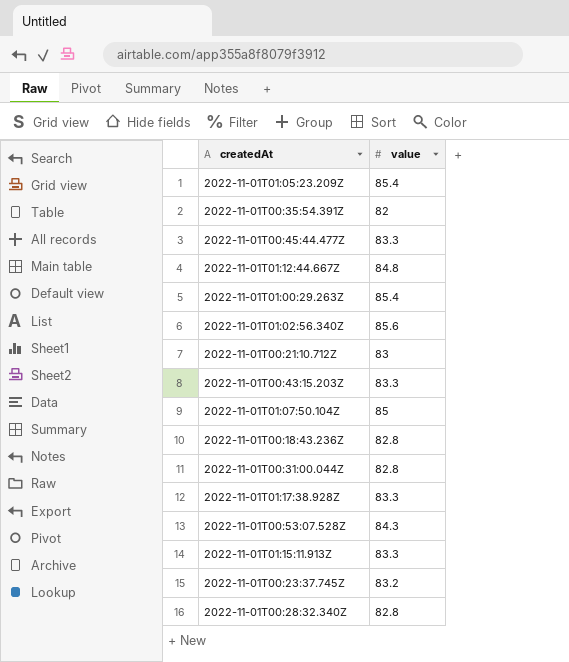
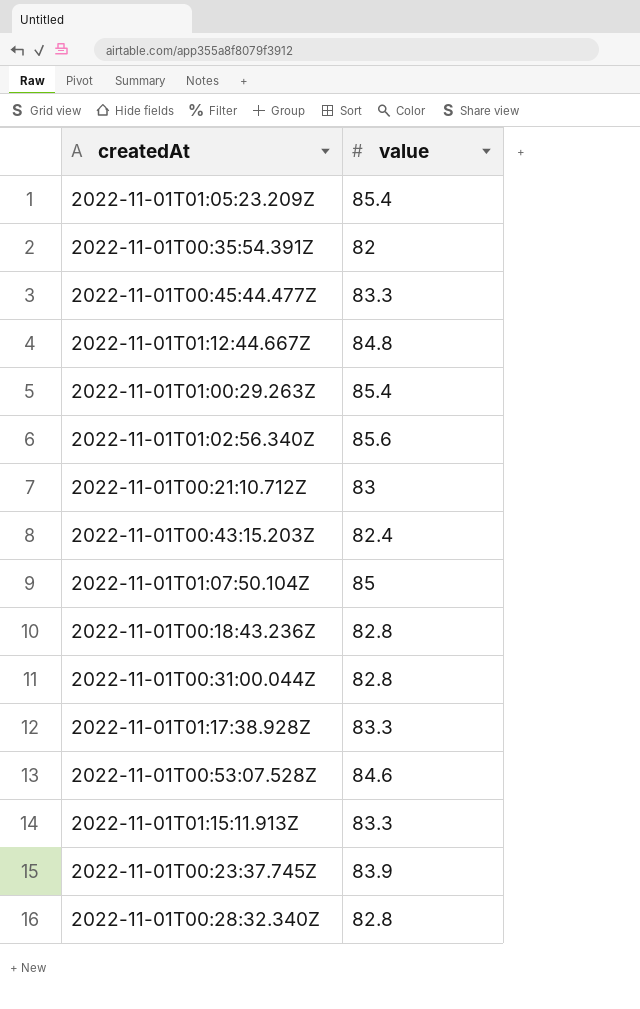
2022-11-01T00:43:15.203Z | value: 83.3 -> 82.4
2022-11-01T00:53:07.528Z | value: 84.3 -> 84.6
2022-11-01T00:23:37.745Z | value: 83.2 -> 83.9

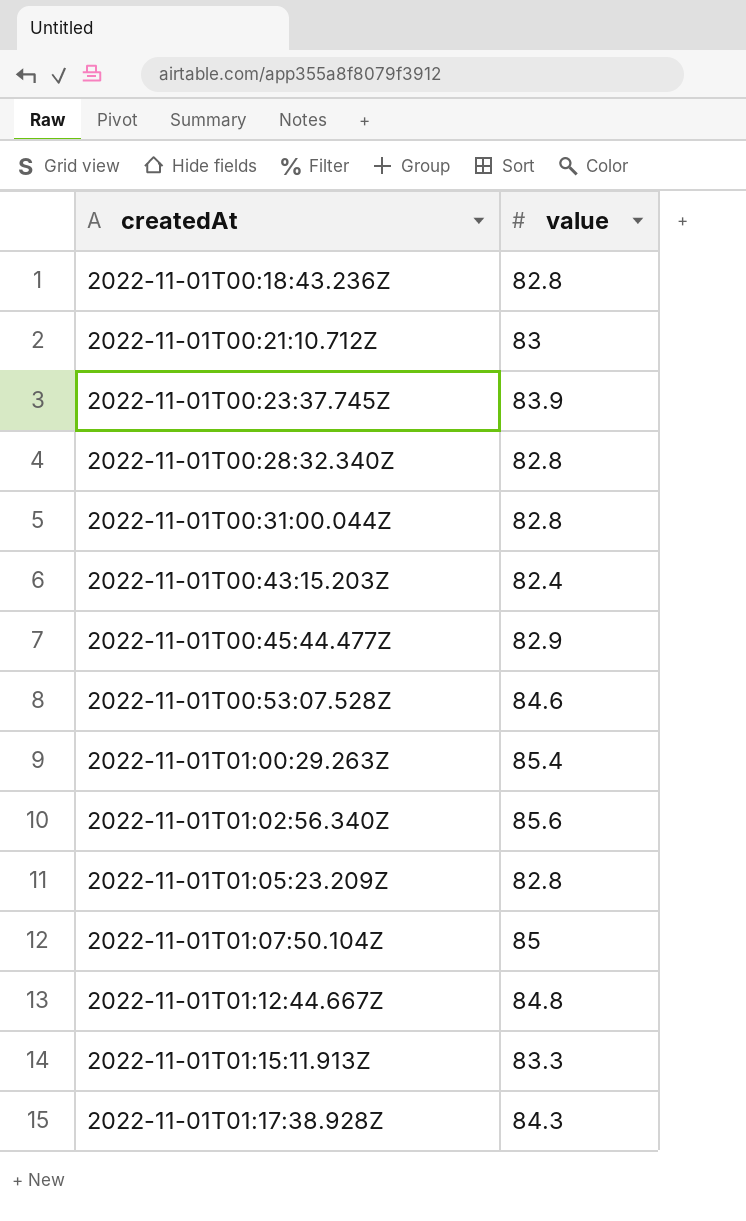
row order: none -> createdAt ascending
row 2022-11-01T00:35:54.391Z: 82 -> none
2022-11-01T00:45:44.477Z | value: 83.3 -> 82.9
2022-11-01T01:05:23.209Z | value: 85.4 -> 82.8
2022-11-01T01:17:38.928Z | value: 83.3 -> 84.3

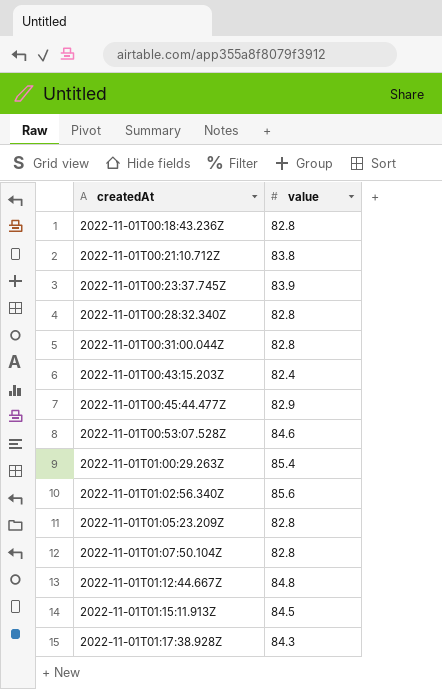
2022-11-01T00:21:10.712Z | value: 83 -> 83.8
2022-11-01T01:07:50.104Z | value: 85 -> 82.8
2022-11-01T01:15:11.913Z | value: 83.3 -> 84.5

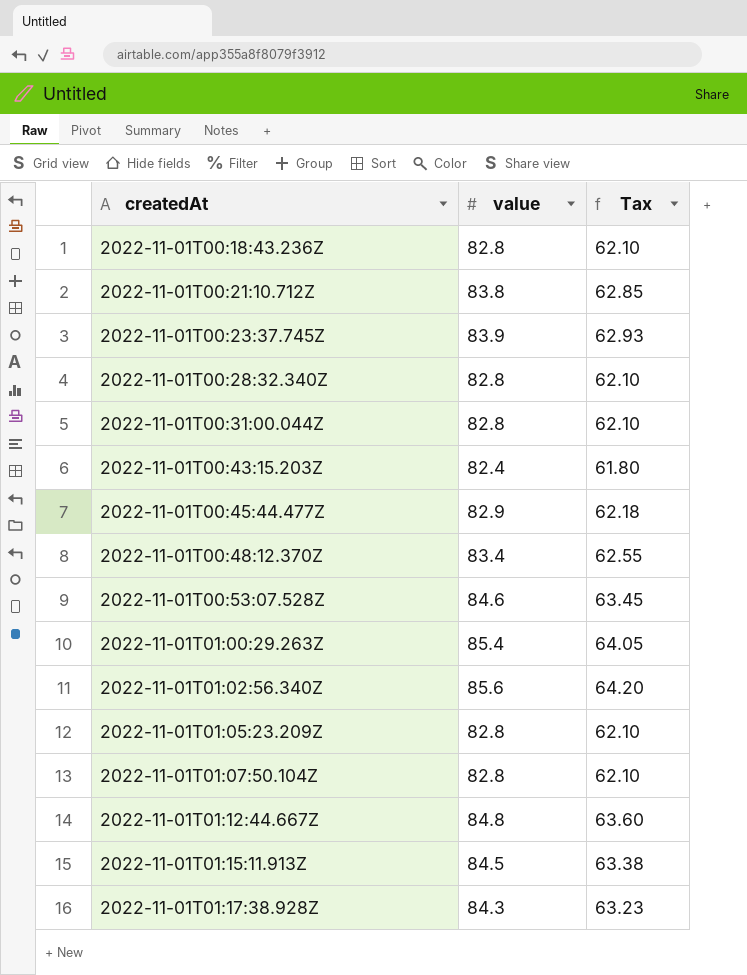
column Tax | formula: none -> [value] * 0.75
row 2022-11-01T00:48:12.370Z: none -> 83.4 | 62.55

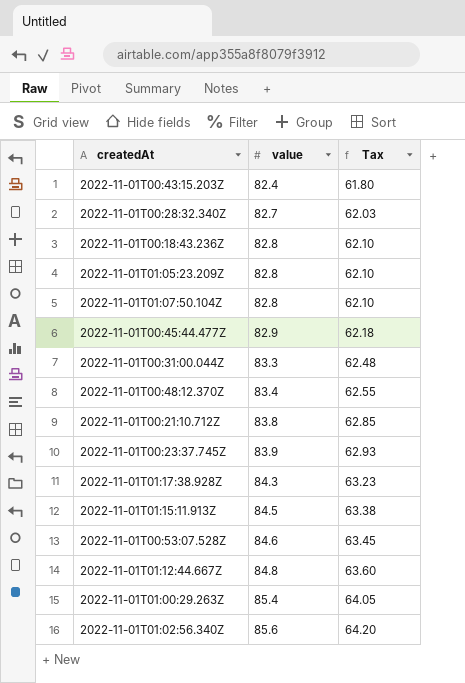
row order: createdAt ascending -> value ascending
2022-11-01T00:28:32.340Z | value: 82.8 -> 82.7
2022-11-01T00:28:32.340Z | Tax: 62.10 -> 62.03
2022-11-01T00:31:00.044Z | value: 82.8 -> 83.3
2022-11-01T00:31:00.044Z | Tax: 62.10 -> 62.48

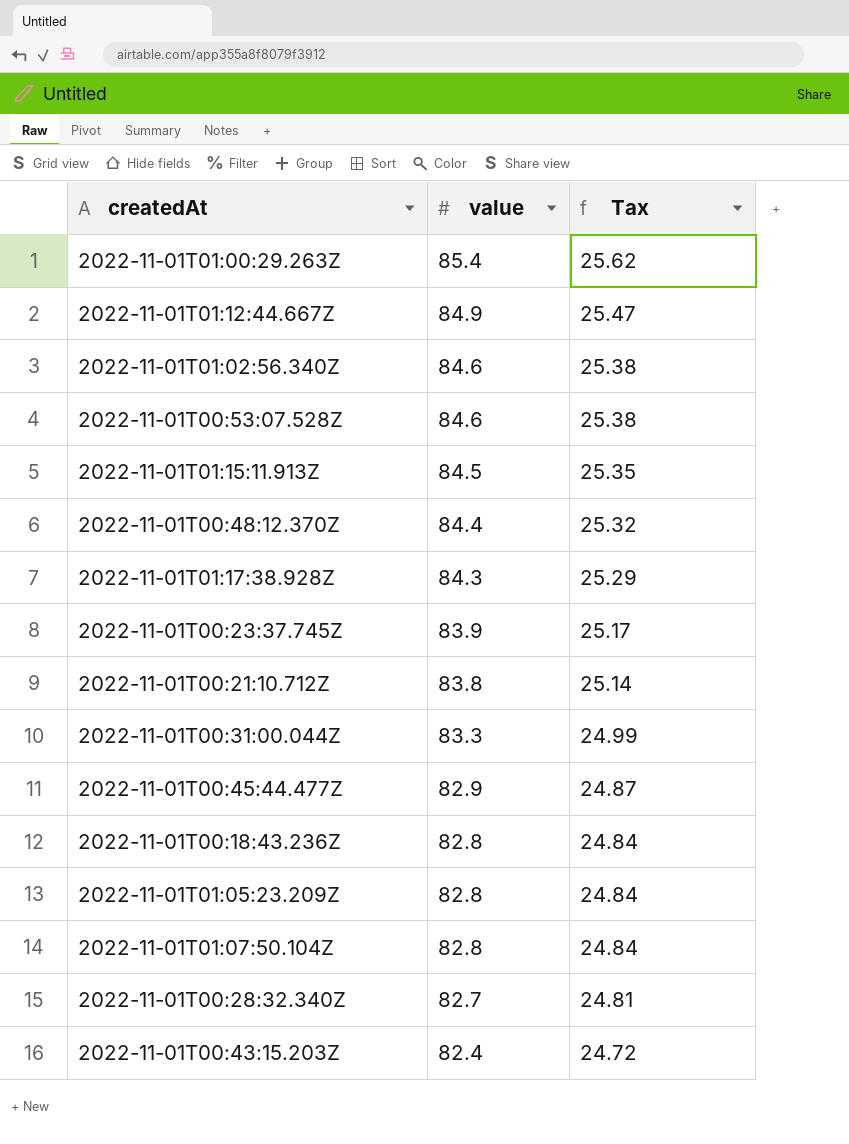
row order: value ascending -> value descending
column Tax | formula: [value] * 0.75 -> [value] * 0.3
2022-11-01T01:12:44.667Z | value: 84.8 -> 84.9
2022-11-01T01:02:56.340Z | value: 85.6 -> 84.6
2022-11-01T00:48:12.370Z | value: 83.4 -> 84.4

